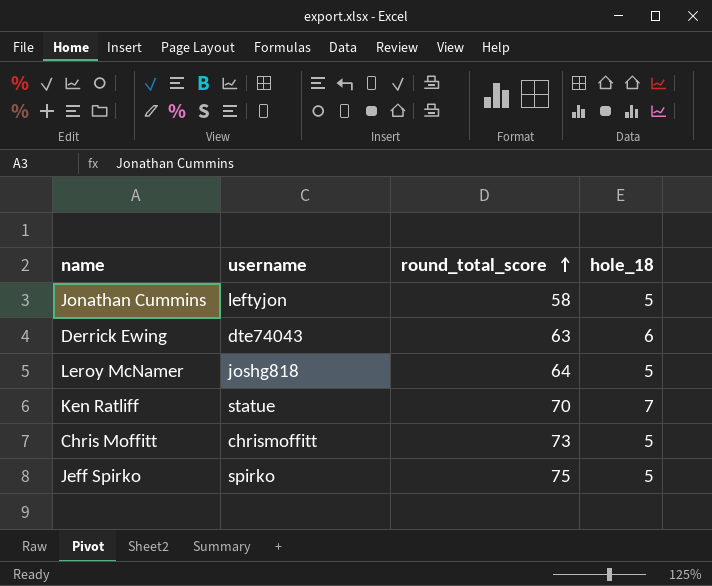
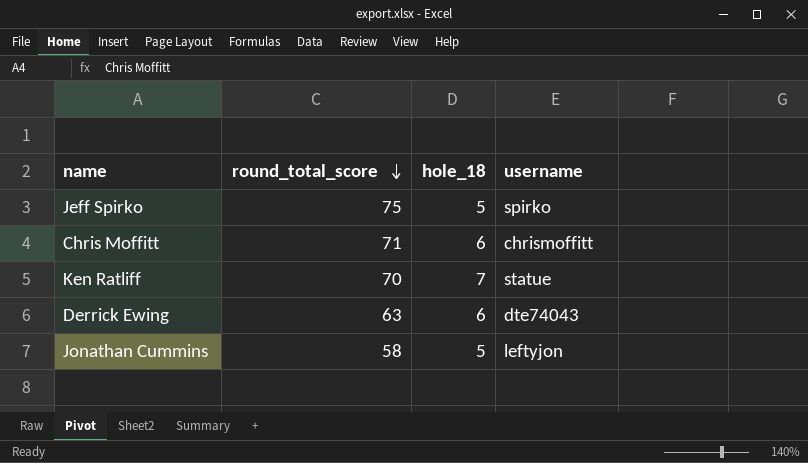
row order: round_total_score ascending -> round_total_score descending
column username | position: 2 -> 4
row Leroy McNamer: joshg818 | 64 | 5 -> none
Chris Moffitt | round_total_score: 73 -> 71
Chris Moffitt | hole_18: 5 -> 6

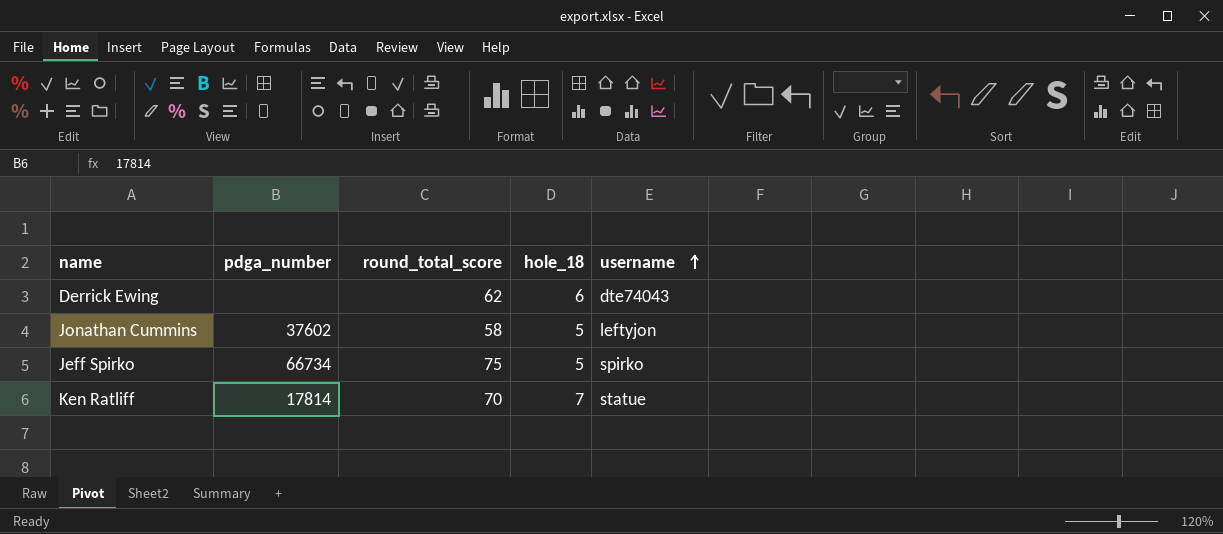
row order: round_total_score descending -> username ascending
column pdga_number | position: none -> 2
row Chris Moffitt: 71 | 6 | chrismoffitt -> none
Derrick Ewing | round_total_score: 63 -> 62

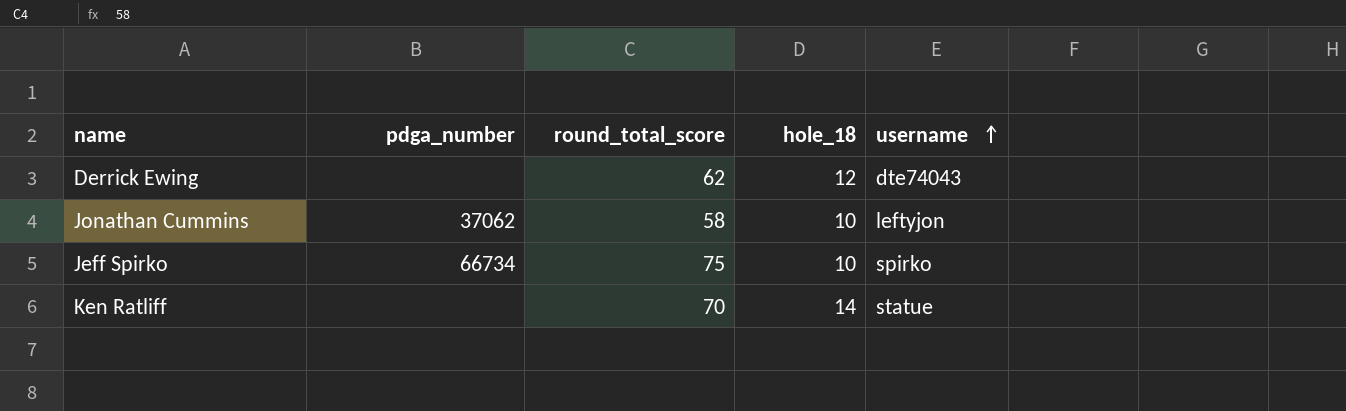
Derrick Ewing | hole_18: 6 -> 12
Jonathan Cummins | pdga_number: 37602 -> 37062
Jonathan Cummins | hole_18: 5 -> 10
Jeff Spirko | hole_18: 5 -> 10
Ken Ratliff | pdga_number: 17814 -> none
Ken Ratliff | hole_18: 7 -> 14

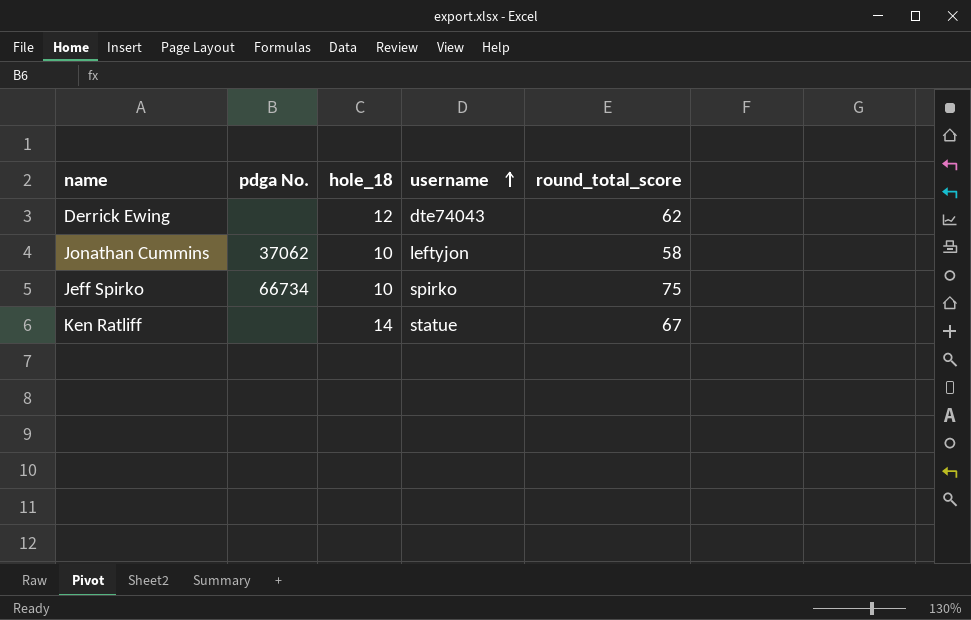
column name: pdga_number -> pdga No.
column round_total_score | position: 3 -> 5
Ken Ratliff | round_total_score: 70 -> 67

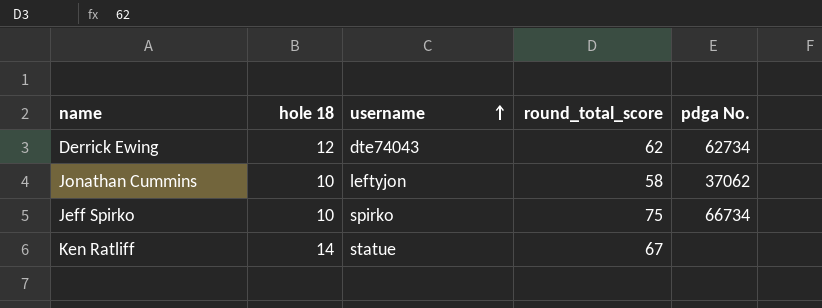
column name: hole_18 -> hole 18
column pdga No. | position: 2 -> 5
Derrick Ewing | pdga No.: none -> 62734

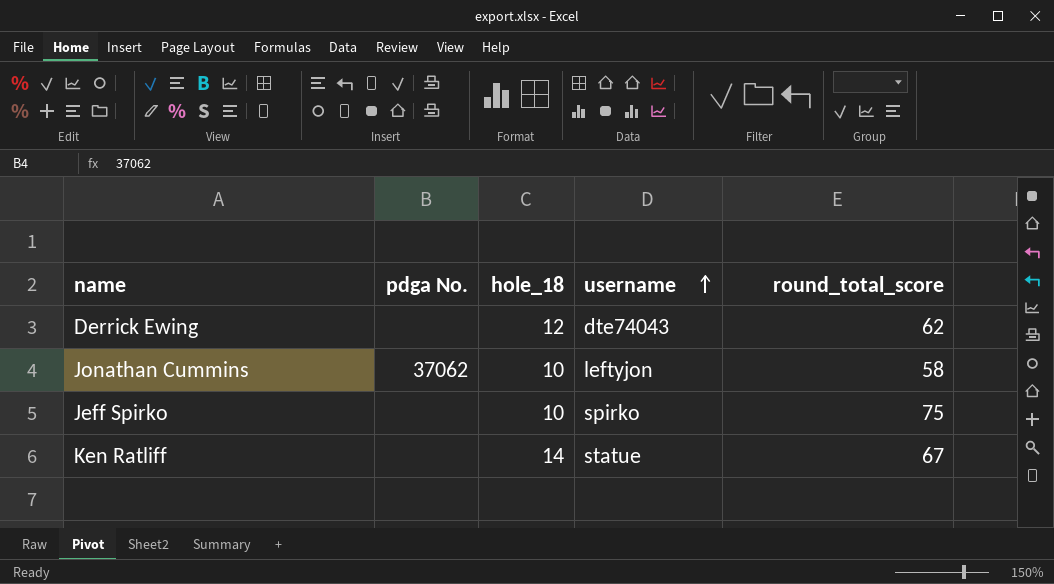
column pdga No. | position: 5 -> 2
column name: hole 18 -> hole_18
Derrick Ewing | pdga No.: 62734 -> none
Jeff Spirko | pdga No.: 66734 -> none

